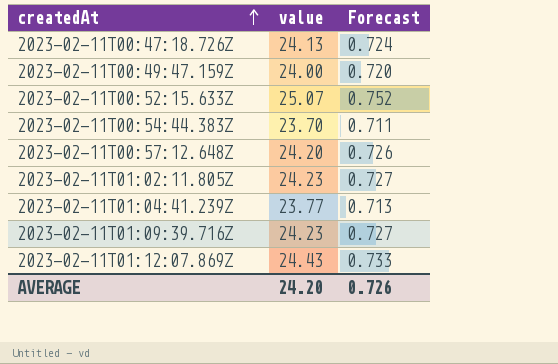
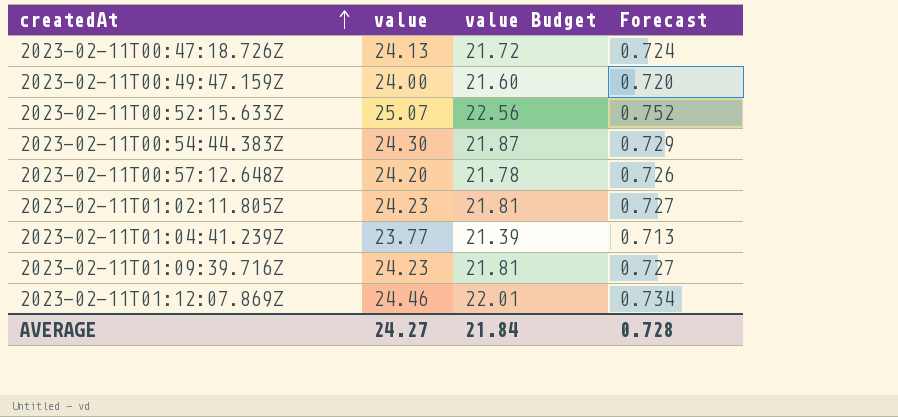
column value Budget | formula: none -> [value] * 0.9
2023-02-11T00:54:44.383Z | value: 23.70 -> 24.30
2023-02-11T00:54:44.383Z | Forecast: 0.711 -> 0.729
2023-02-11T01:12:07.869Z | value: 24.43 -> 24.46
2023-02-11T01:12:07.869Z | Forecast: 0.733 -> 0.734
AVERAGE | value: 24.20 -> 24.27
AVERAGE | Forecast: 0.726 -> 0.728

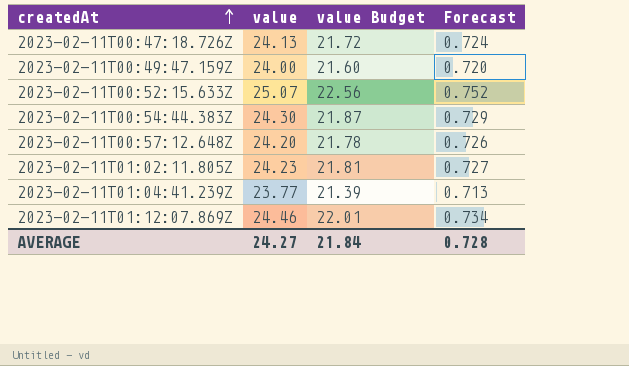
row 2023-02-11T01:09:39.716Z: 24.23 | 21.81 | 0.727 -> none

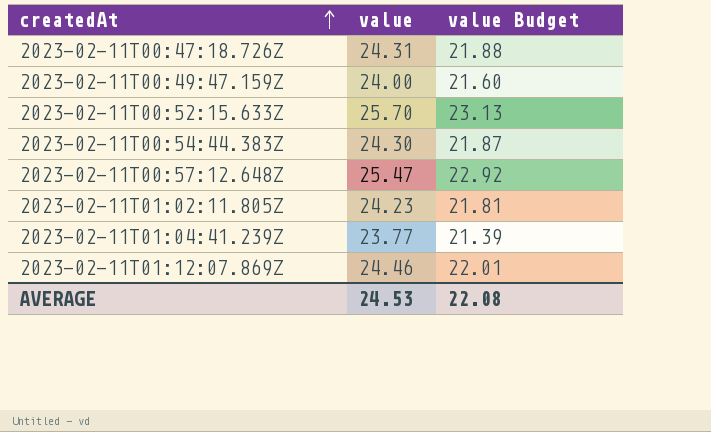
column Forecast | formula: [value] * 0.03 -> none
2023-02-11T00:47:18.726Z | value: 24.13 -> 24.31
2023-02-11T00:47:18.726Z | value Budget: 21.72 -> 21.88
2023-02-11T00:52:15.633Z | value: 25.07 -> 25.70
2023-02-11T00:52:15.633Z | value Budget: 22.56 -> 23.13
2023-02-11T00:57:12.648Z | value: 24.20 -> 25.47
2023-02-11T00:57:12.648Z | value Budget: 21.78 -> 22.92
AVERAGE | value: 24.27 -> 24.53
AVERAGE | value Budget: 21.84 -> 22.08

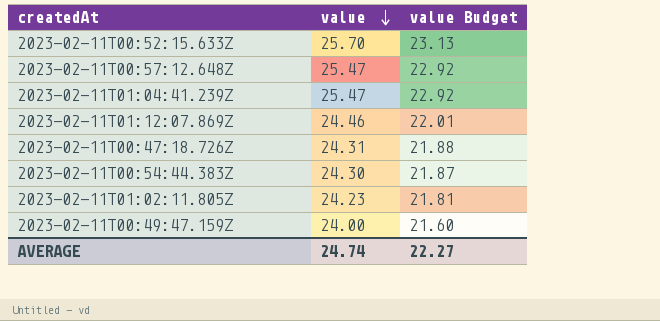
row order: createdAt ascending -> value descending
2023-02-11T01:04:41.239Z | value: 23.77 -> 25.47
2023-02-11T01:04:41.239Z | value Budget: 21.39 -> 22.92
AVERAGE | value: 24.53 -> 24.74
AVERAGE | value Budget: 22.08 -> 22.27

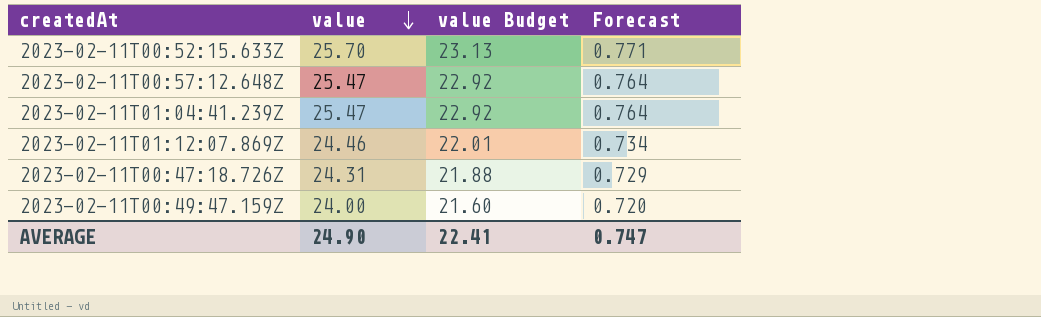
column Forecast | formula: none -> [value] * 0.03
row 2023-02-11T00:54:44.383Z: 24.30 | 21.87 -> none
row 2023-02-11T01:02:11.805Z: 24.23 | 21.81 -> none
AVERAGE | value: 24.74 -> 24.90
AVERAGE | value Budget: 22.27 -> 22.41

